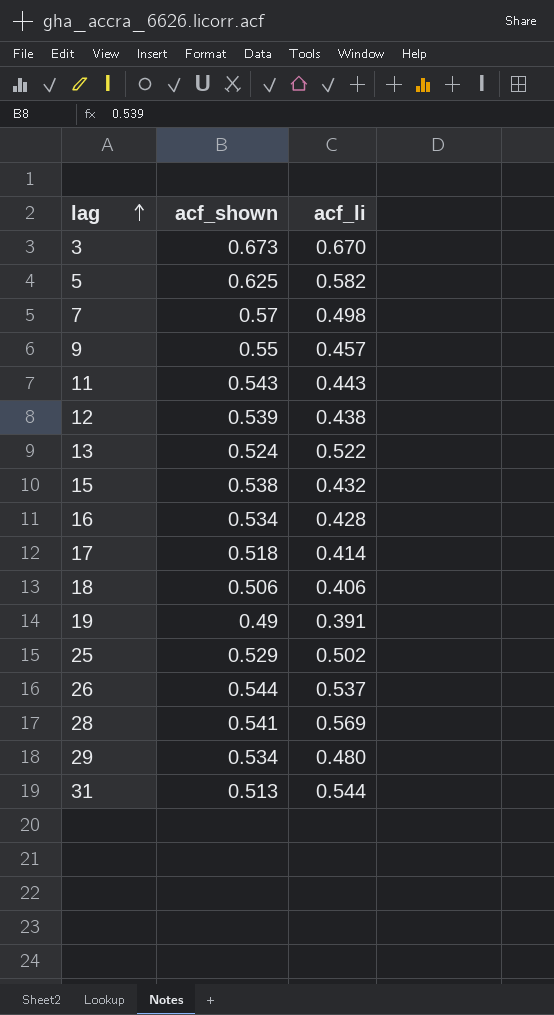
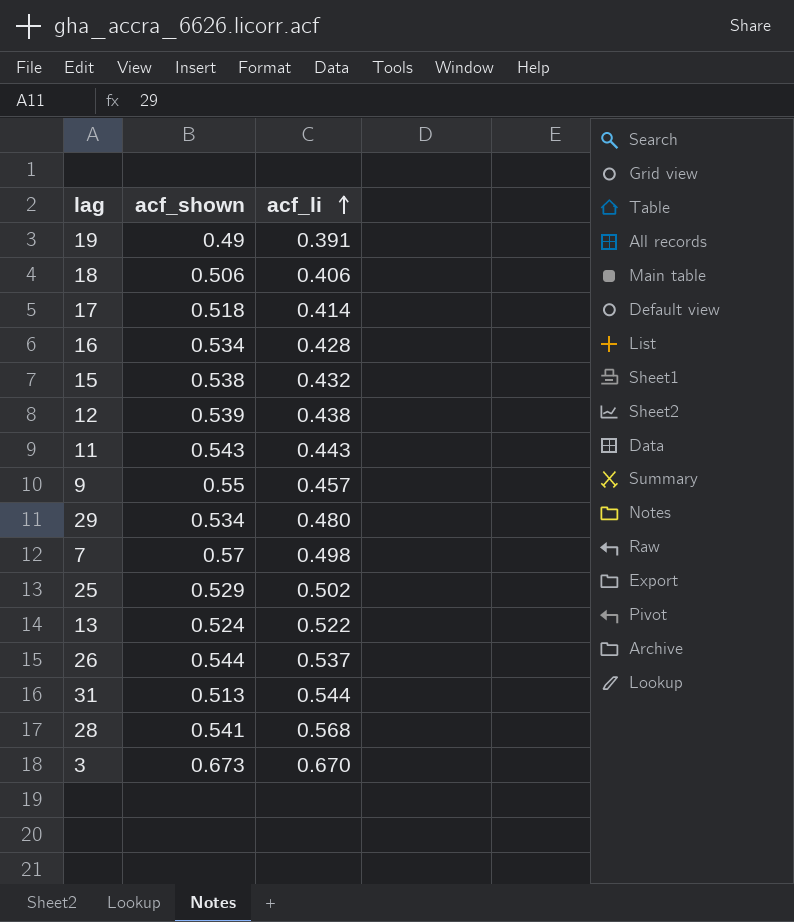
row order: lag ascending -> acf_li ascending
row 5: 0.625 | 0.582 -> none
28 | acf_li: 0.569 -> 0.568

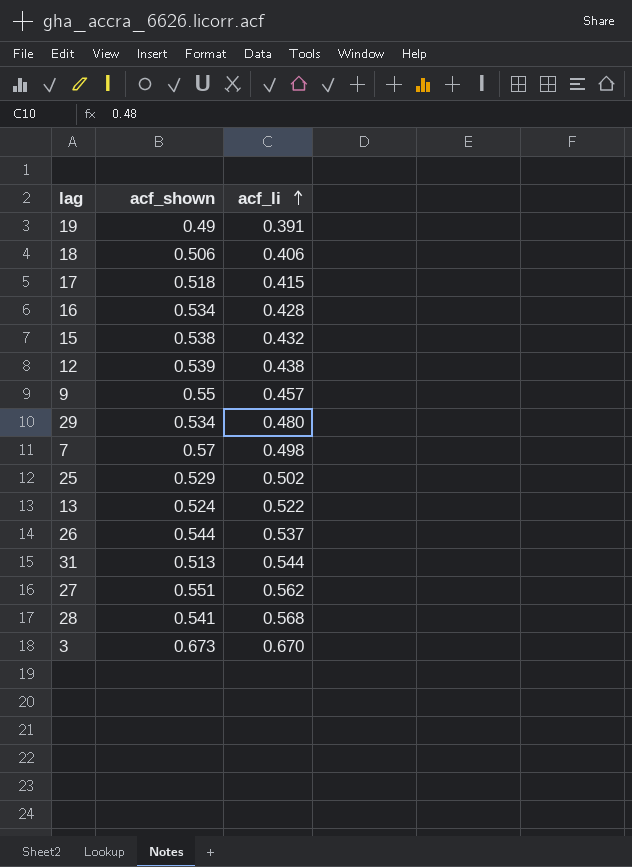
row 11: 0.543 | 0.443 -> none
17 | acf_li: 0.414 -> 0.415
row 27: none -> 0.551 | 0.562

